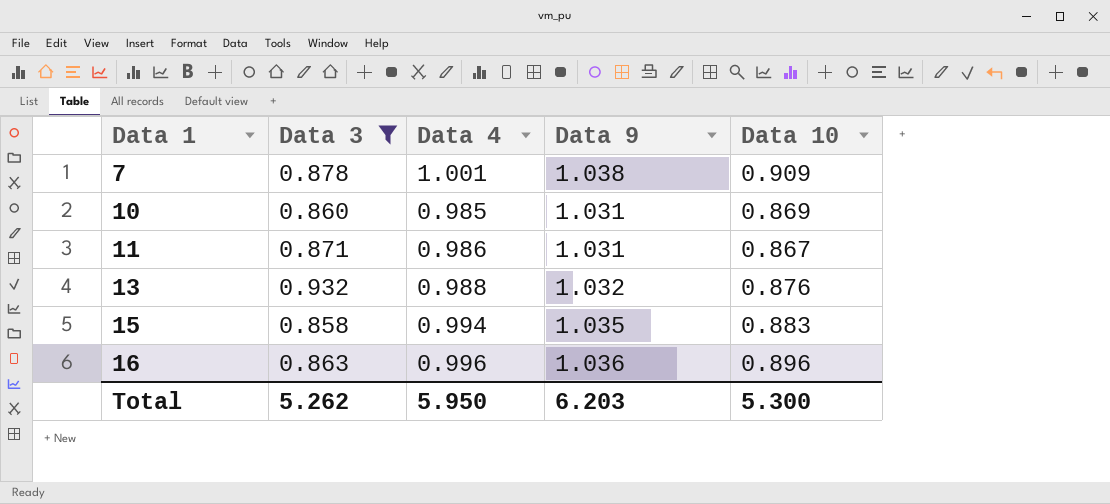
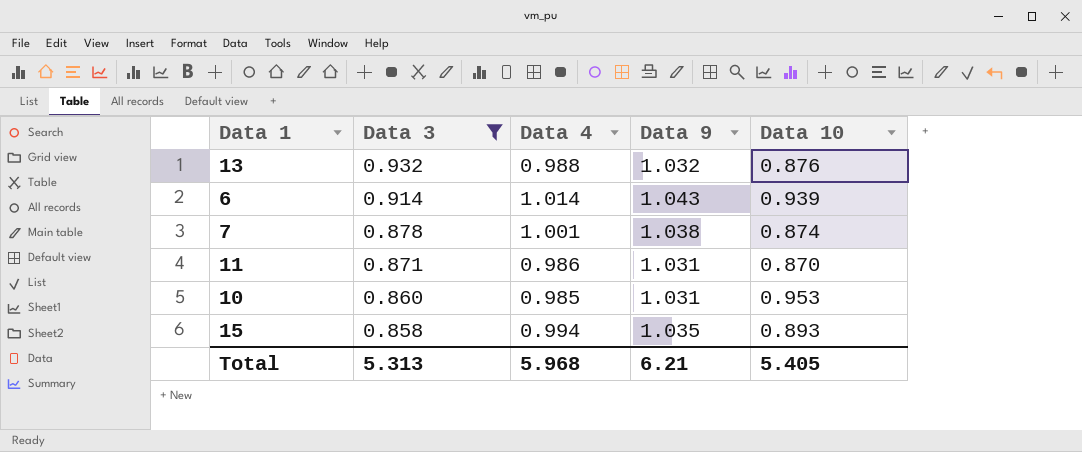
row order: Data 1 ascending -> Data 3 descending
row 16: 0.863 | 0.996 | 1.036 | 0.896 -> none
row 6: none -> 0.914 | 1.014 | 1.043 | 0.939
7 | Data 10: 0.909 -> 0.874
11 | Data 10: 0.867 -> 0.870
10 | Data 10: 0.869 -> 0.953
15 | Data 10: 0.883 -> 0.893
Total | Data 3: 5.262 -> 5.313
Total | Data 4: 5.950 -> 5.968
Total | Data 9: 6.203 -> 6.21
Total | Data 10: 5.300 -> 5.405

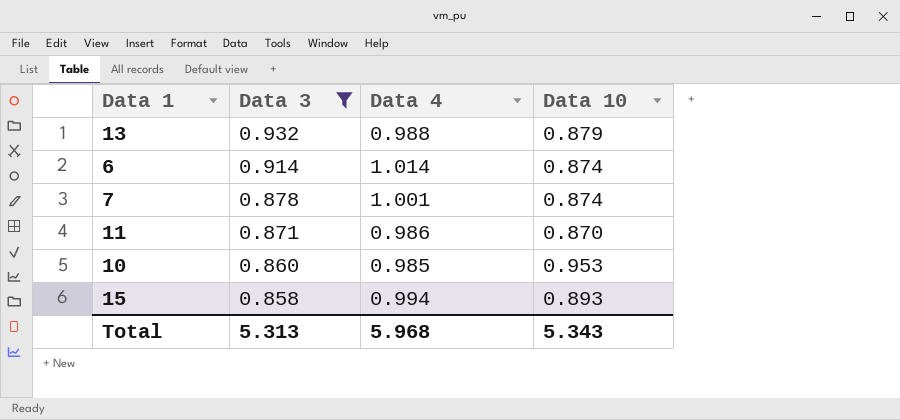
column Data 9 | position: 4 -> none
13 | Data 10: 0.876 -> 0.879
6 | Data 10: 0.939 -> 0.874
Total | Data 10: 5.405 -> 5.343

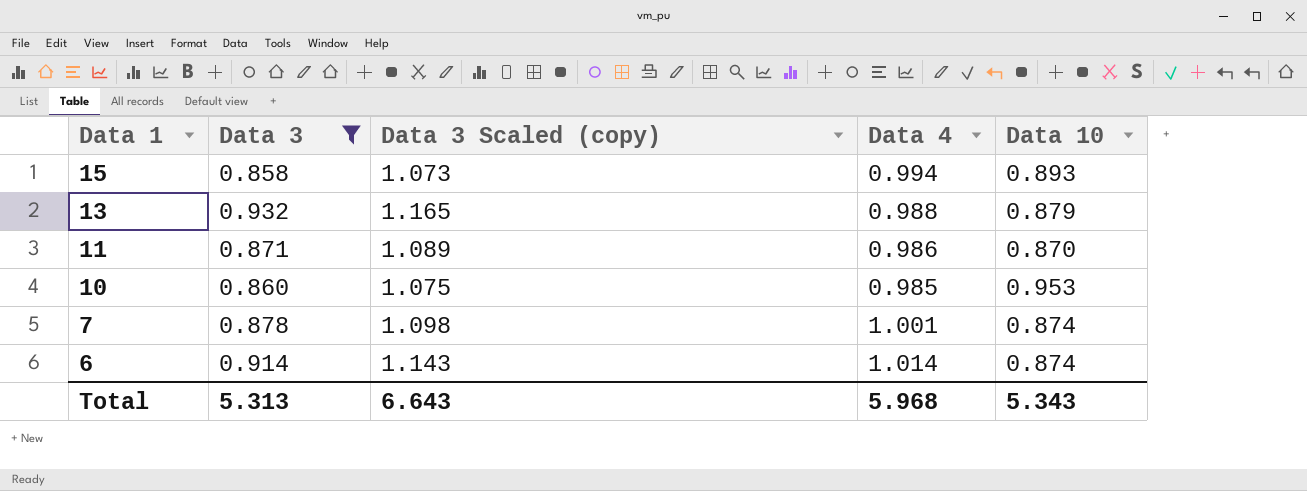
row order: Data 3 descending -> Data 1 descending
column Data 3 Scaled (copy) | formula: none -> [Data 3] * 1.25

